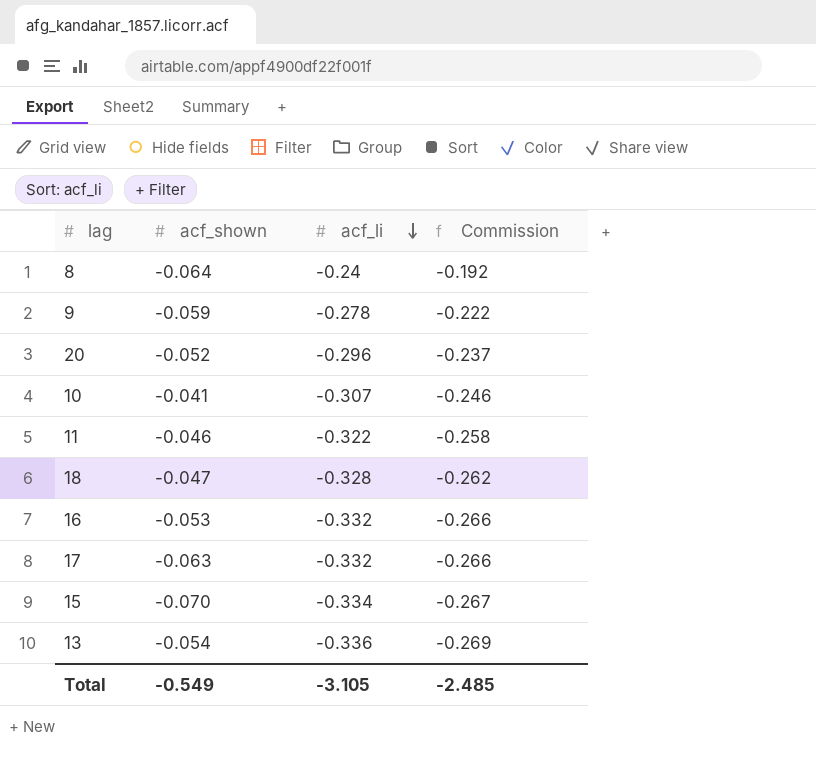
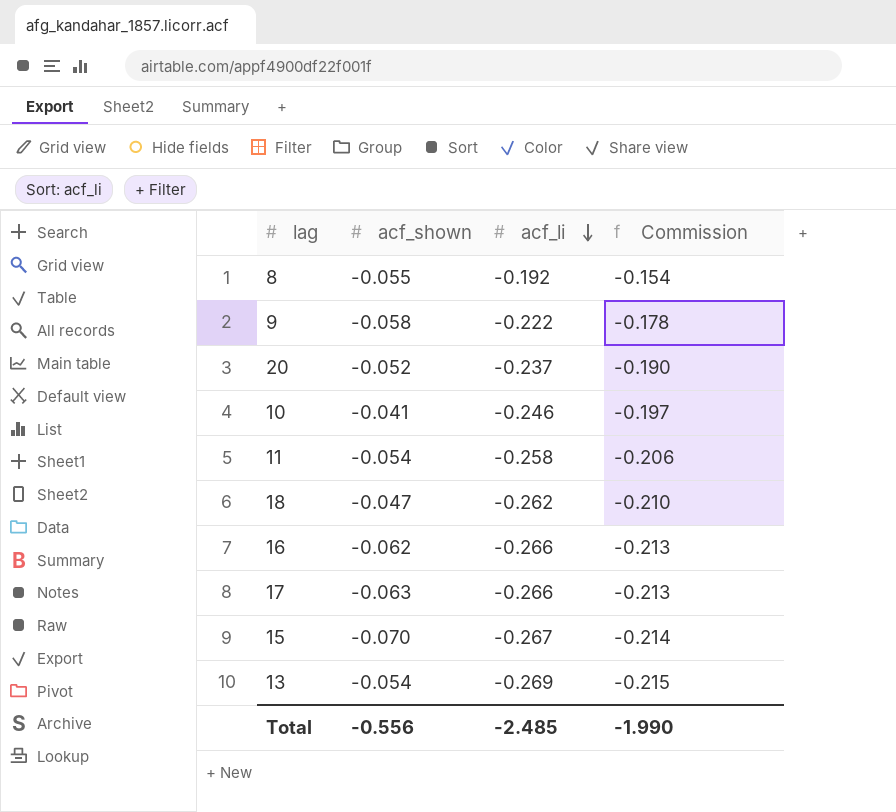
8 | acf_shown: -0.064 -> -0.055
8 | acf_li: -0.24 -> -0.192
8 | Commission: -0.192 -> -0.154
9 | acf_shown: -0.059 -> -0.058
9 | acf_li: -0.278 -> -0.222
9 | Commission: -0.222 -> -0.178
20 | acf_li: -0.296 -> -0.237
20 | Commission: -0.237 -> -0.190
10 | acf_li: -0.307 -> -0.246
10 | Commission: -0.246 -> -0.197
11 | acf_shown: -0.046 -> -0.054
11 | acf_li: -0.322 -> -0.258
11 | Commission: -0.258 -> -0.206
18 | acf_li: -0.328 -> -0.262
18 | Commission: -0.262 -> -0.210
16 | acf_shown: -0.053 -> -0.062
16 | acf_li: -0.332 -> -0.266
16 | Commission: -0.266 -> -0.213
17 | acf_li: -0.332 -> -0.266
17 | Commission: -0.266 -> -0.213
15 | acf_li: -0.334 -> -0.267
15 | Commission: -0.267 -> -0.214
13 | acf_li: -0.336 -> -0.269
13 | Commission: -0.269 -> -0.215
Total | acf_shown: -0.549 -> -0.556
Total | acf_li: -3.105 -> -2.485
Total | Commission: -2.485 -> -1.990

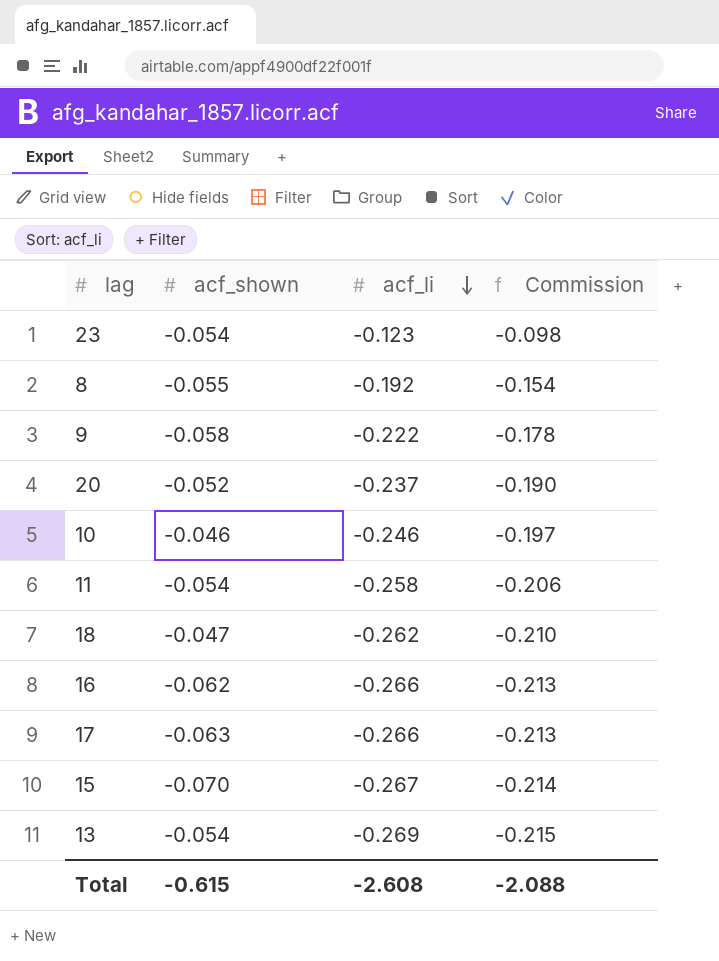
row 23: none -> -0.054 | -0.123 | -0.098
10 | acf_shown: -0.041 -> -0.046
Total | acf_shown: -0.556 -> -0.615
Total | acf_li: -2.485 -> -2.608
Total | Commission: -1.990 -> -2.088

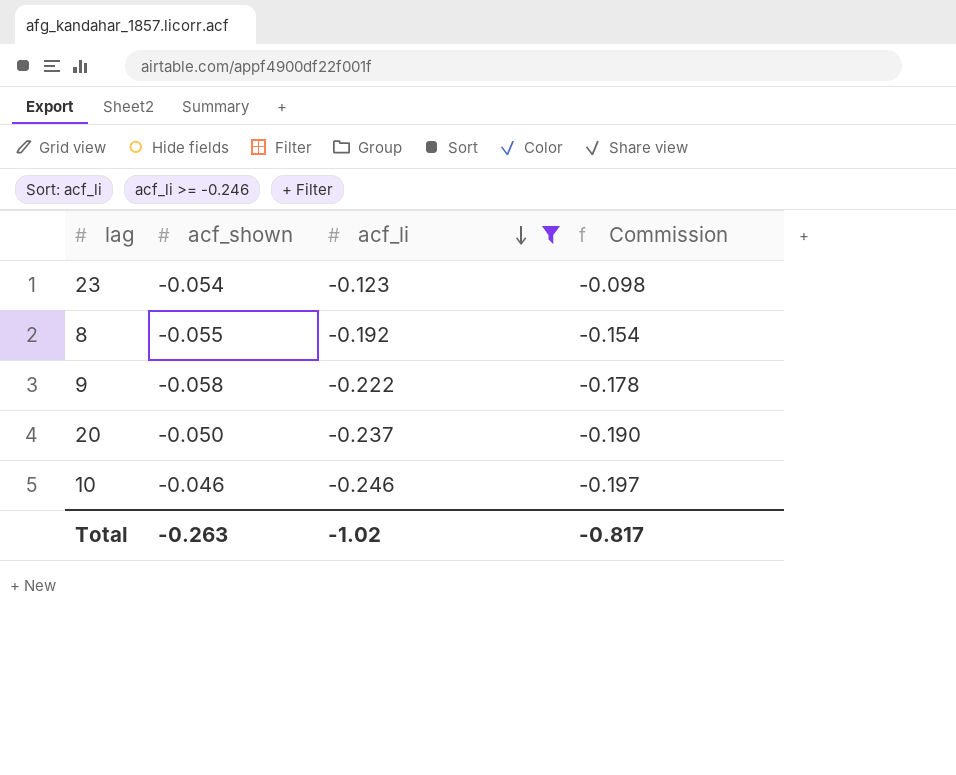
filter: none -> acf_li >= -0.246
20 | acf_shown: -0.052 -> -0.050
Total | acf_shown: -0.615 -> -0.263
Total | acf_li: -2.608 -> -1.02
Total | Commission: -2.088 -> -0.817

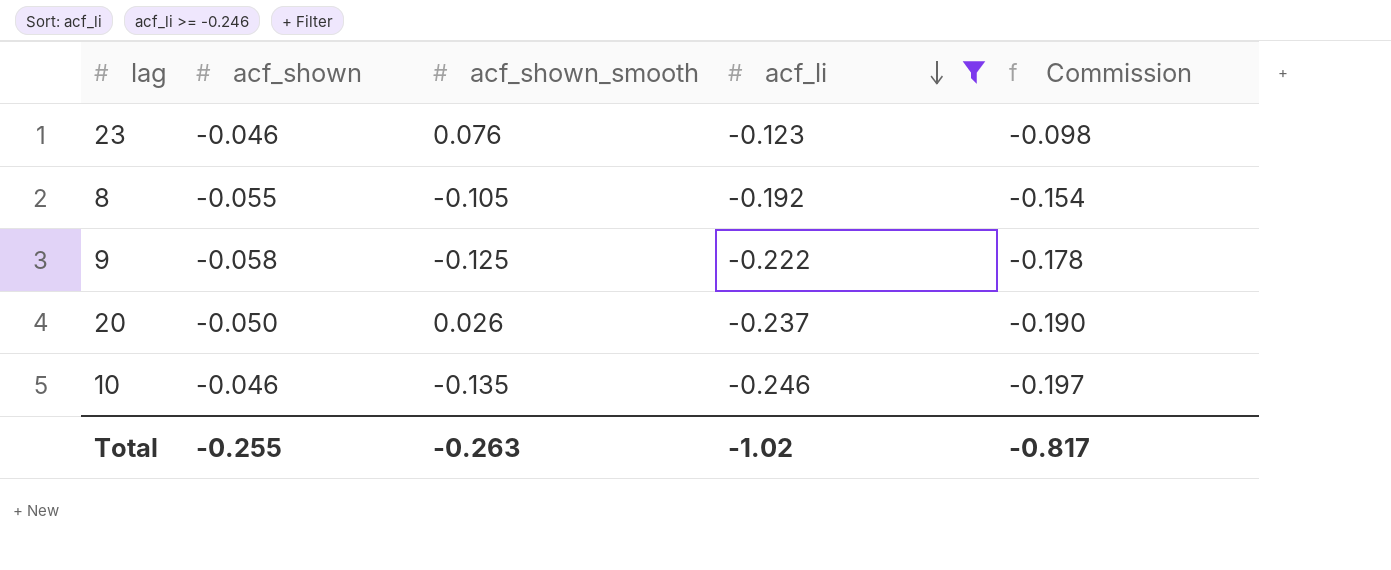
column acf_shown_smooth | position: none -> 3
23 | acf_shown: -0.054 -> -0.046
Total | acf_shown: -0.263 -> -0.255

